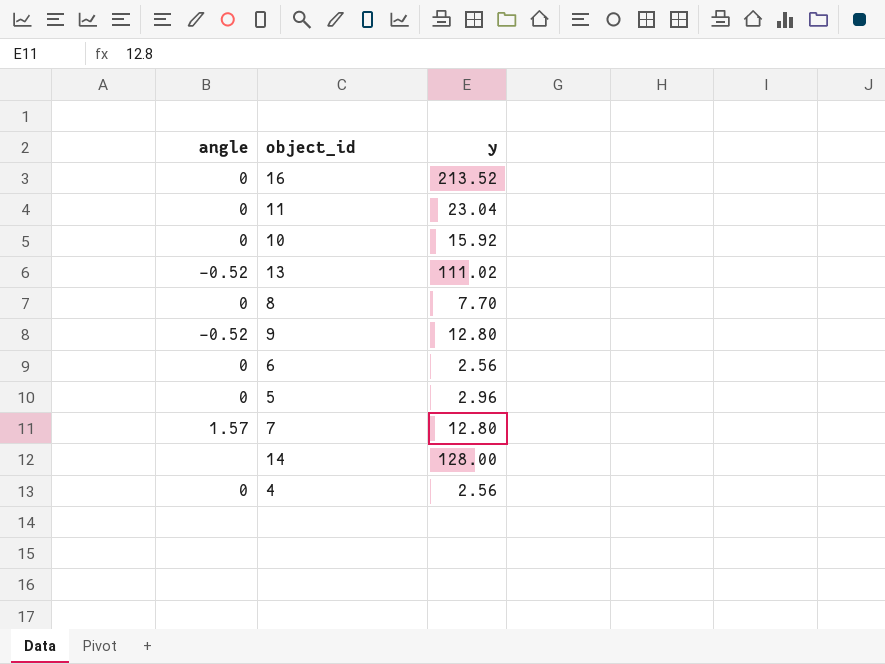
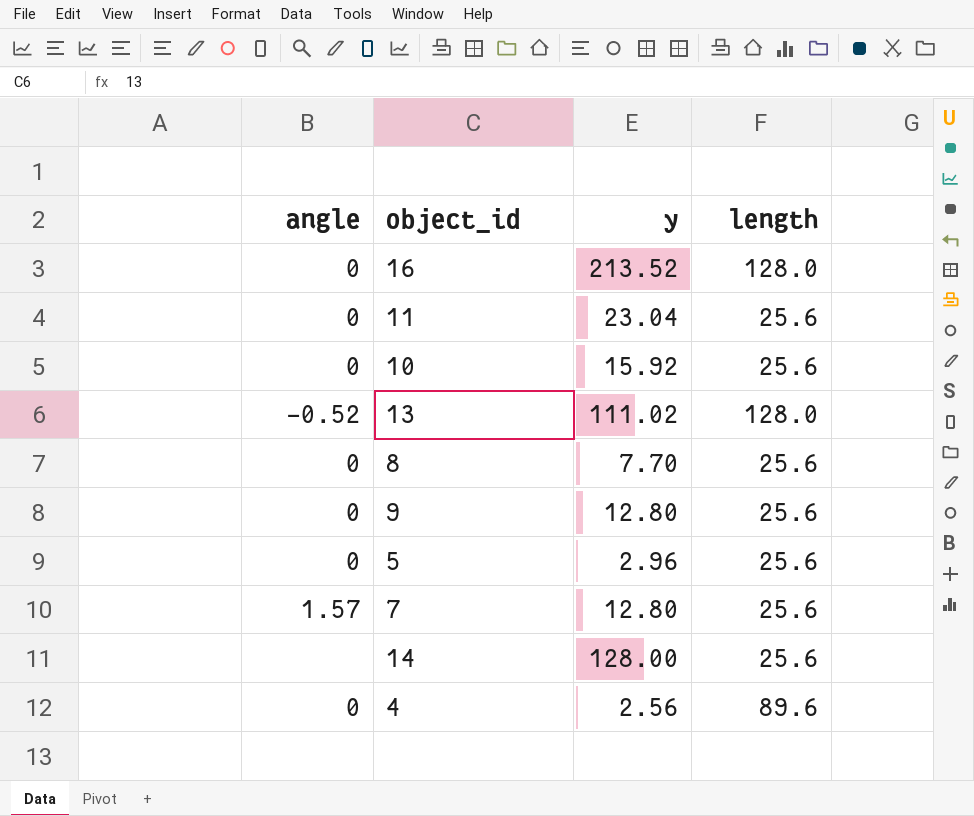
column length | position: none -> 4
row 6: 0 | 2.56 -> none
9 | angle: -0.52 -> 0

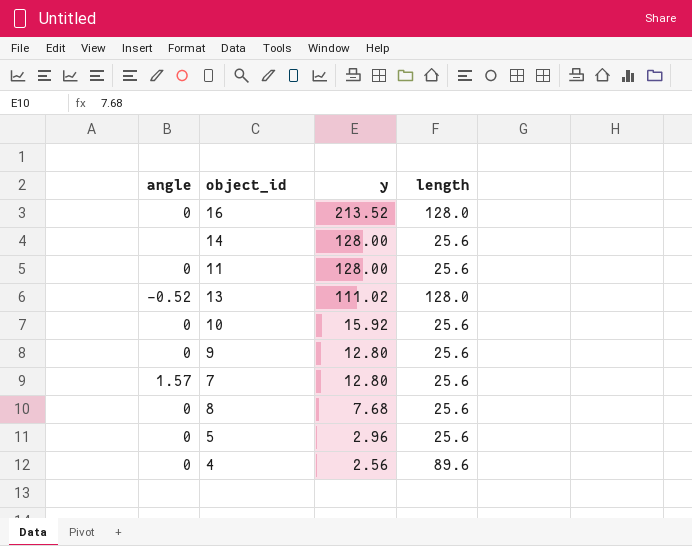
row order: none -> y descending
11 | y: 23.04 -> 128.00
8 | y: 7.70 -> 7.68

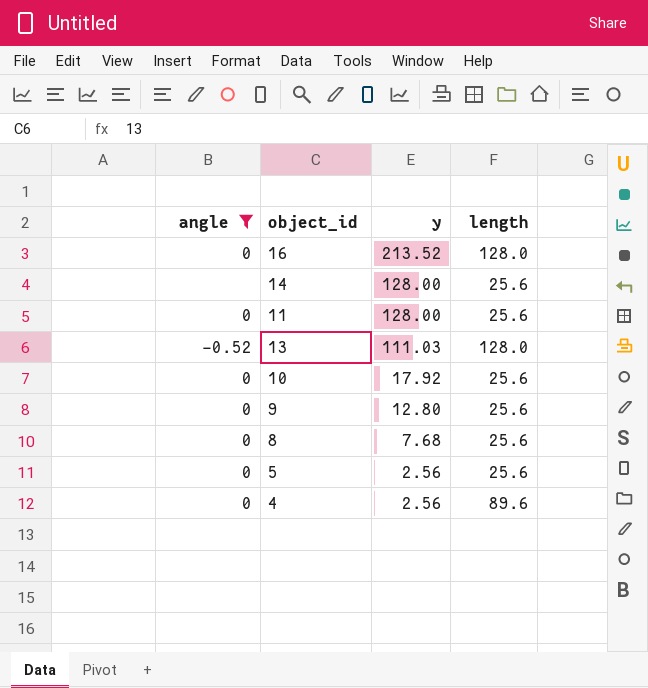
filter: none -> angle != 1.57
13 | y: 111.02 -> 111.03
10 | y: 15.92 -> 17.92
5 | y: 2.96 -> 2.56

